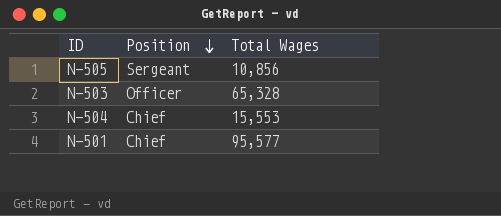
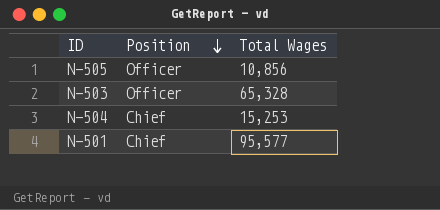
N-505 | Position: Sergeant -> Officer
N-504 | Total Wages: 15,553 -> 15,253

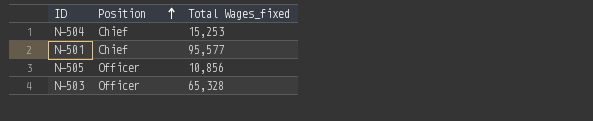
row order: Position descending -> Position ascending
column name: Total Wages -> Total Wages_fixed

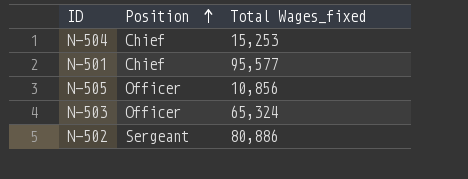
N-503 | Total Wages_fixed: 65,328 -> 65,324
row N-502: none -> Sergeant | 80,886

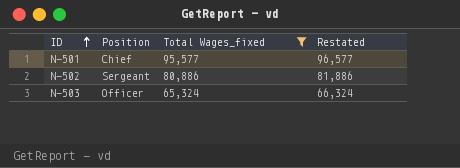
filter: none -> Total Wages_fixed >= 65,324
row order: Position ascending -> ID ascending
column Restated | formula: none -> [Total Wages_fixed] + 1000

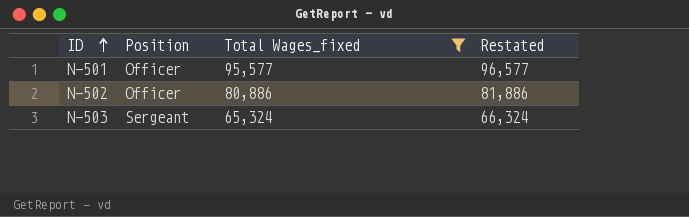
N-501 | Position: Chief -> Officer
N-502 | Position: Sergeant -> Officer
N-503 | Position: Officer -> Sergeant

